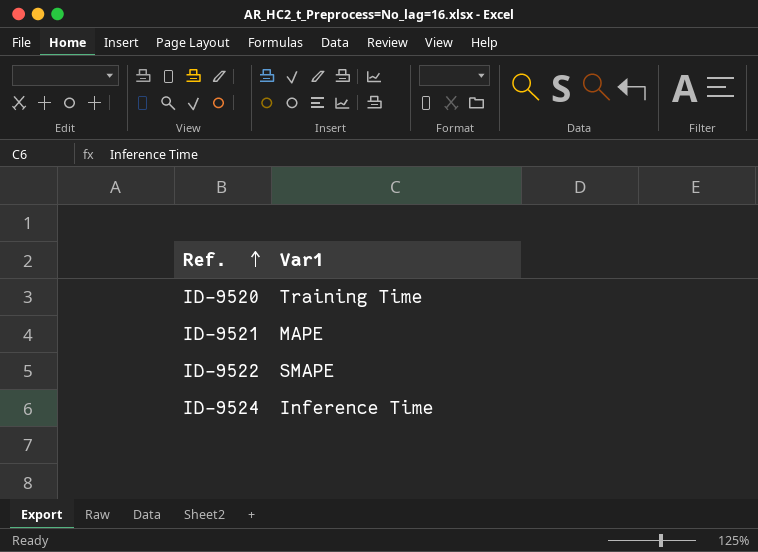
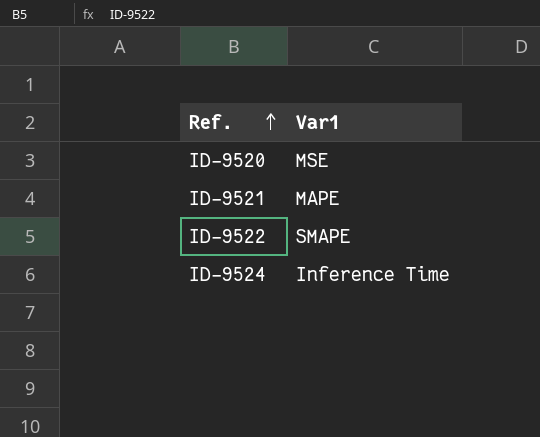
ID-9520 | Var1: Training Time -> MSE

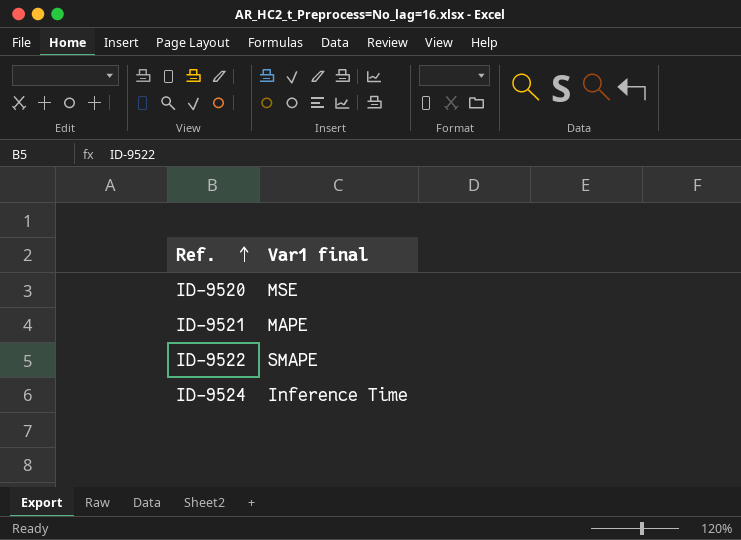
column name: Var1 -> Var1 final

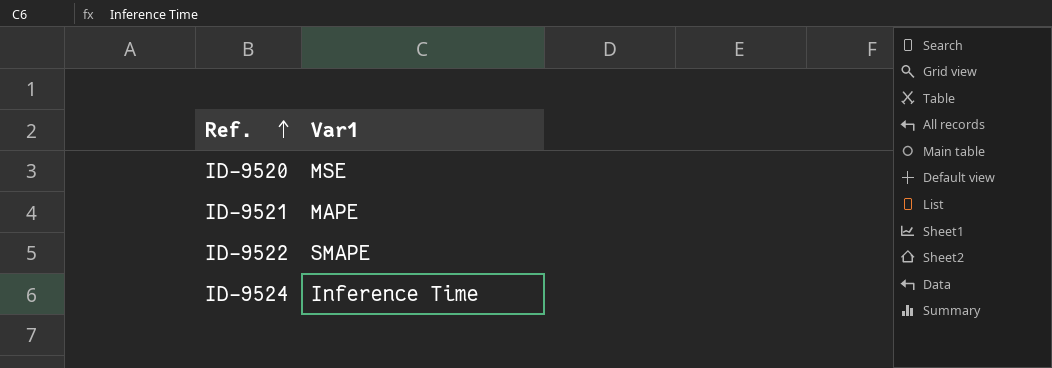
column name: Var1 final -> Var1

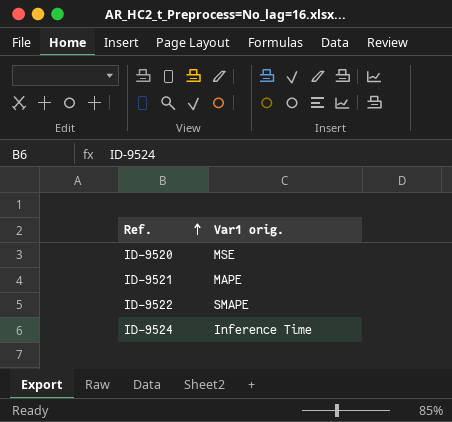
column name: Var1 -> Var1 orig.

